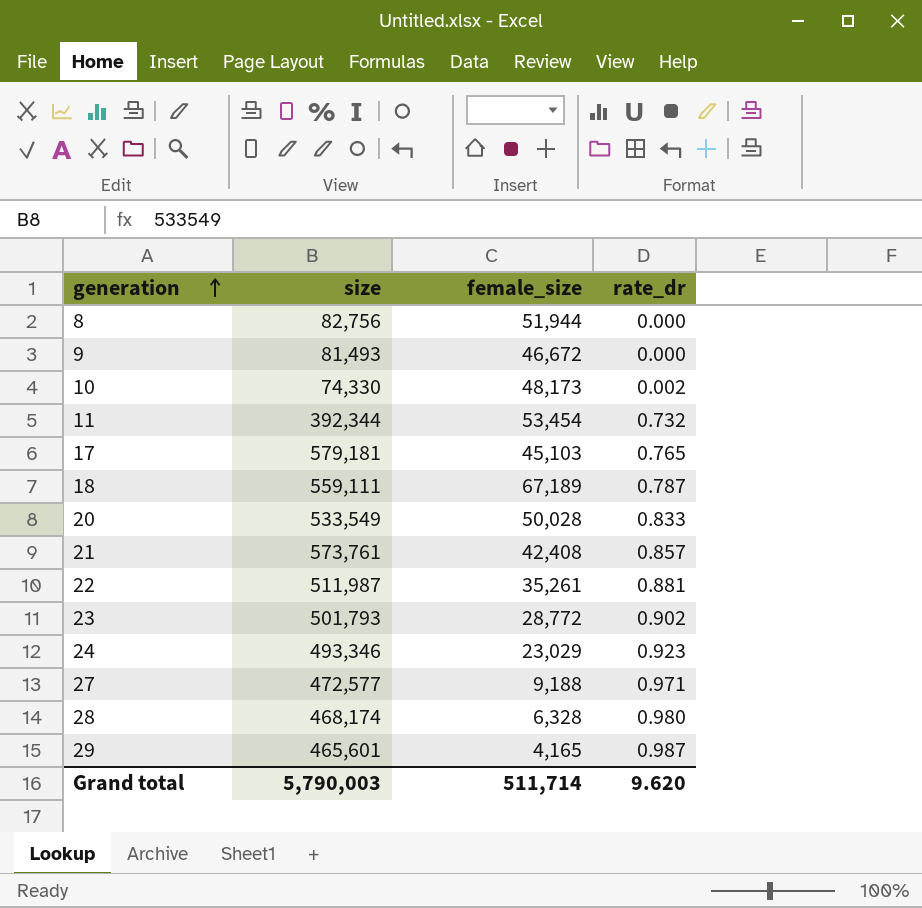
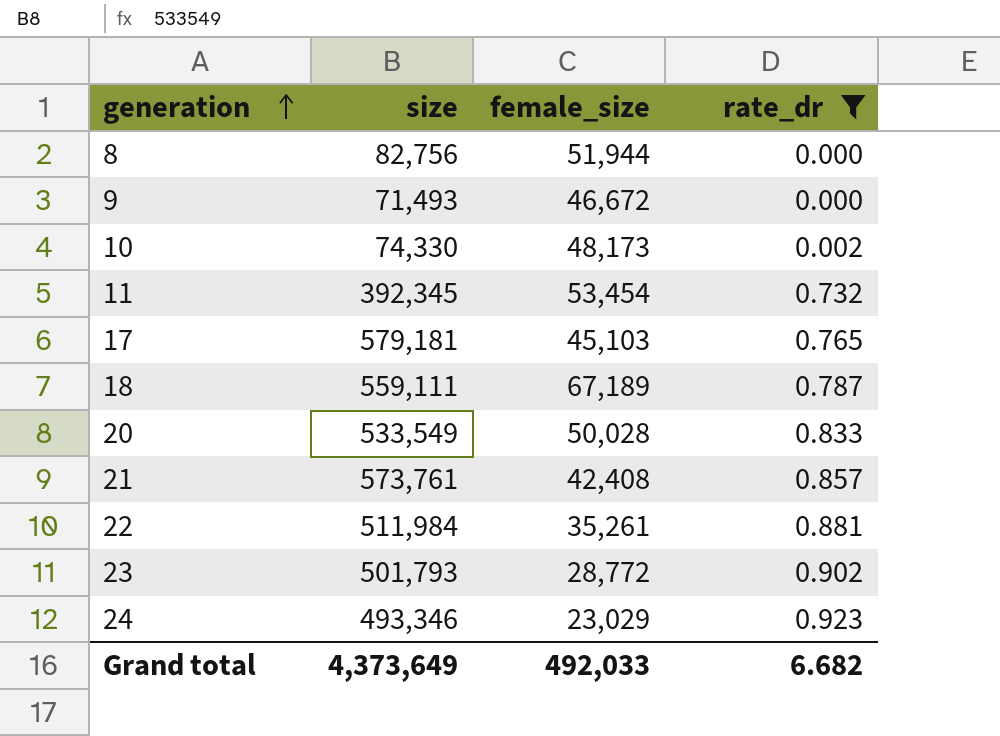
filter: none -> rate_dr <= 0.923
9 | size: 81,493 -> 71,493
11 | size: 392,344 -> 392,345
22 | size: 511,987 -> 511,984
Grand total | size: 5,790,003 -> 4,373,649
Grand total | female_size: 511,714 -> 492,033
Grand total | rate_dr: 9.620 -> 6.682

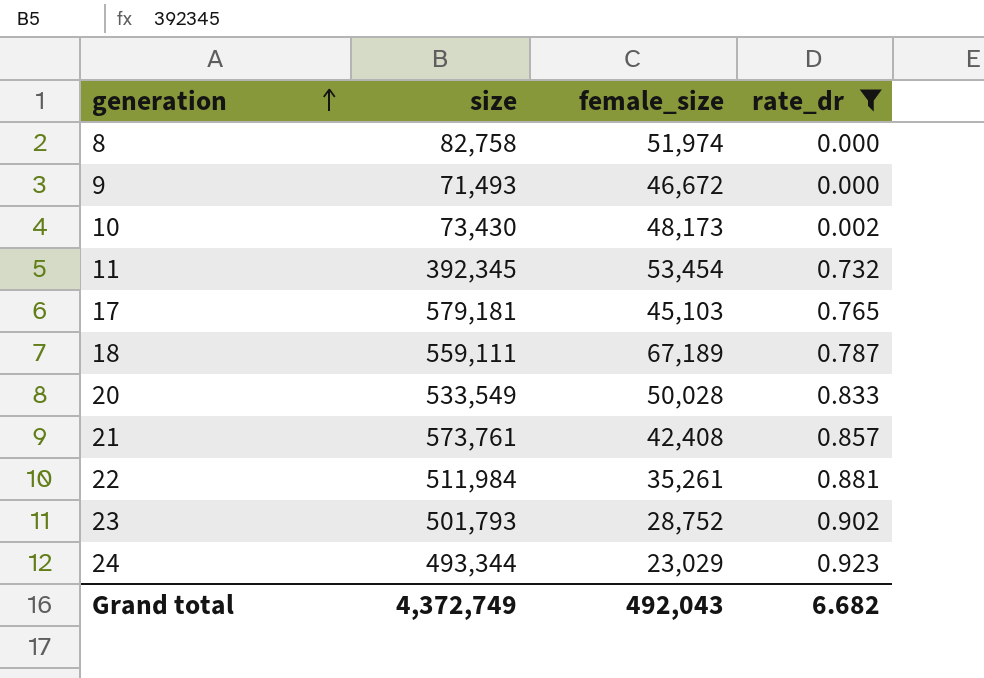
8 | size: 82,756 -> 82,758
8 | female_size: 51,944 -> 51,974
10 | size: 74,330 -> 73,430
23 | female_size: 28,772 -> 28,752
24 | size: 493,346 -> 493,344
Grand total | size: 4,373,649 -> 4,372,749
Grand total | female_size: 492,033 -> 492,043

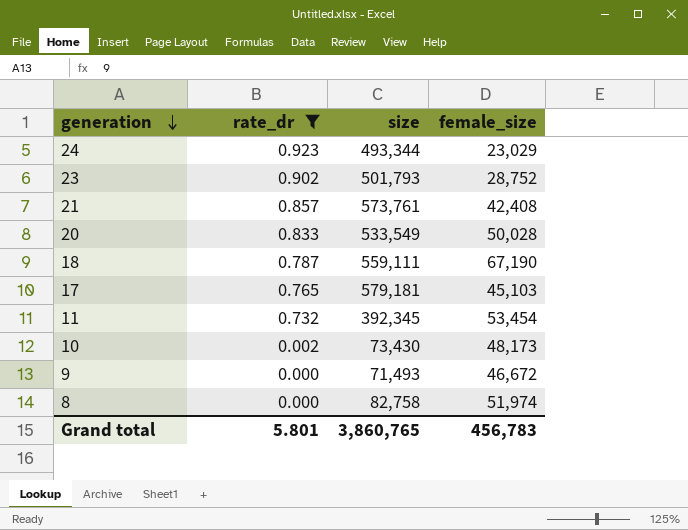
row order: generation ascending -> generation descending
column rate_dr | position: 4 -> 2
row 22: 511,984 | 35,261 | 0.881 -> none
18 | female_size: 67,189 -> 67,190
Grand total | rate_dr: 6.682 -> 5.801
Grand total | size: 4,372,749 -> 3,860,765
Grand total | female_size: 492,043 -> 456,783

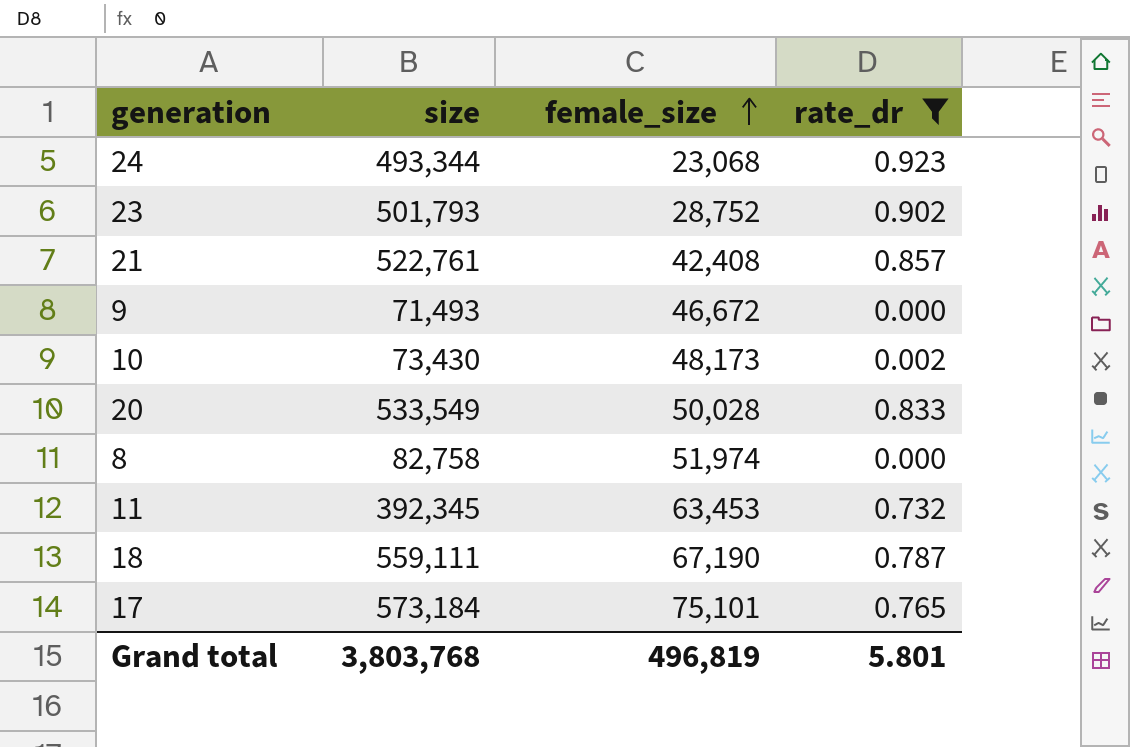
row order: generation descending -> female_size ascending
column rate_dr | position: 2 -> 4
24 | female_size: 23,029 -> 23,068
21 | size: 573,761 -> 522,761
11 | female_size: 53,454 -> 63,453
17 | size: 579,181 -> 573,184
17 | female_size: 45,103 -> 75,101
Grand total | size: 3,860,765 -> 3,803,768
Grand total | female_size: 456,783 -> 496,819

